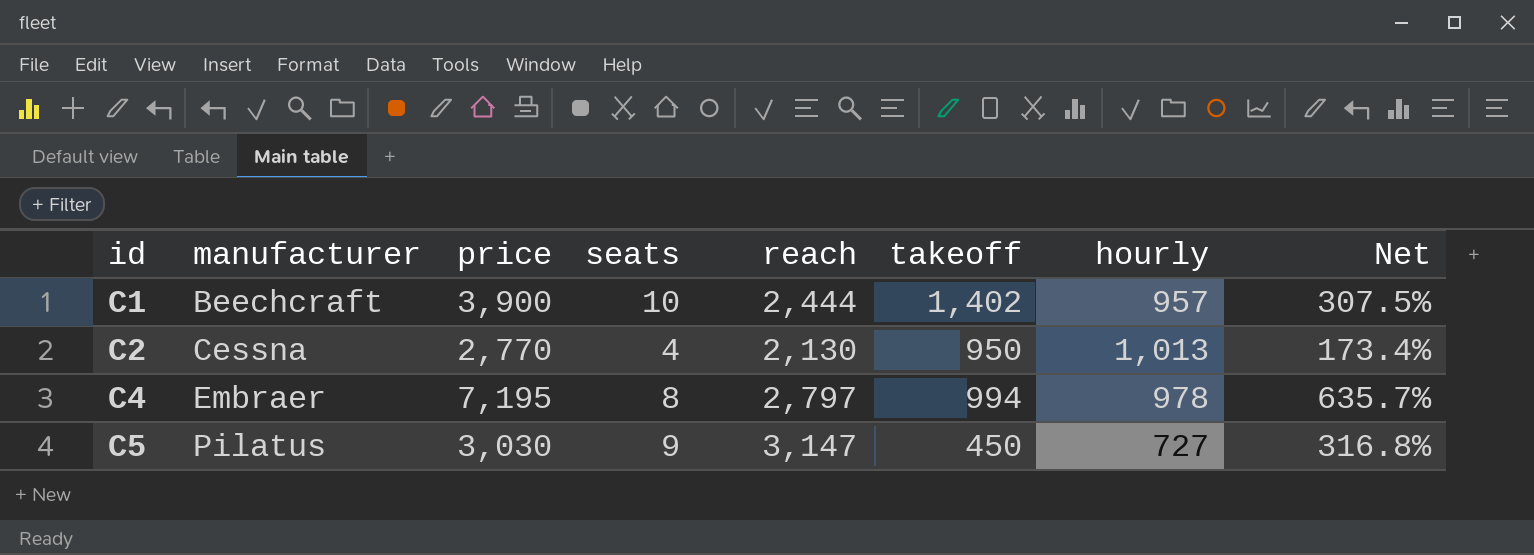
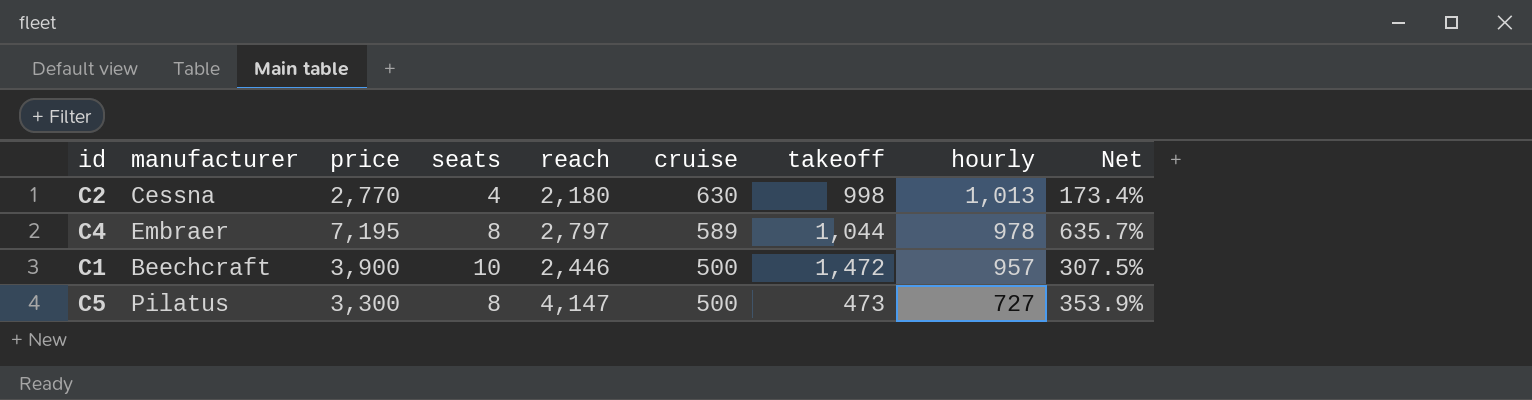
row order: id ascending -> cruise descending
column cruise | position: none -> 6
C2 | reach: 2,130 -> 2,180
C2 | takeoff: 950 -> 998
C4 | takeoff: 994 -> 1,044
C1 | reach: 2,444 -> 2,446
C1 | takeoff: 1,402 -> 1,472
C5 | price: 3,030 -> 3,300
C5 | seats: 9 -> 8
C5 | reach: 3,147 -> 4,147
C5 | takeoff: 450 -> 473
C5 | Net: 316.8% -> 353.9%

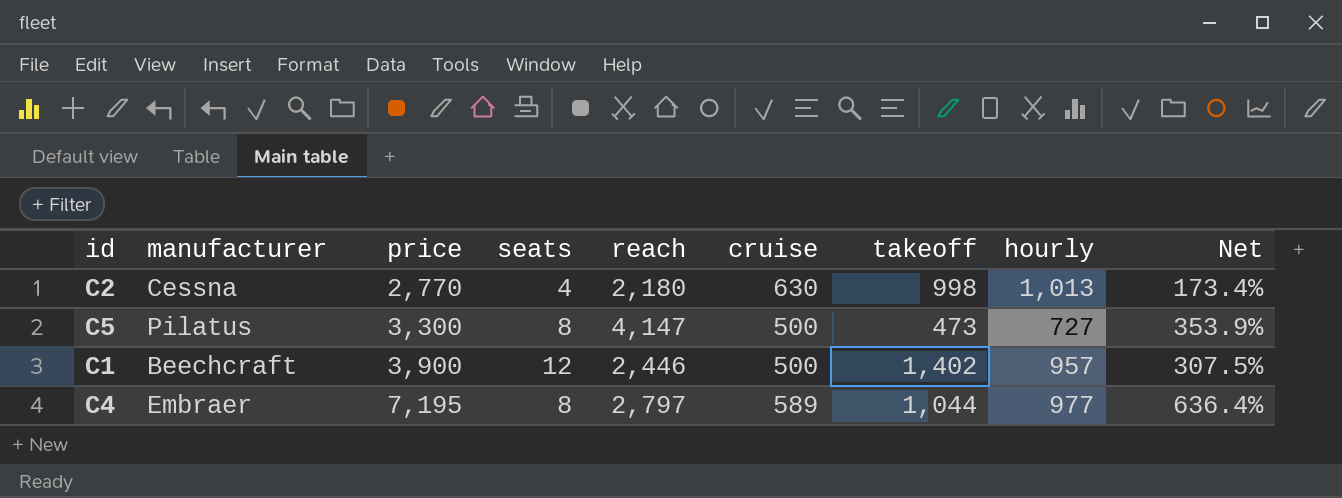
row order: cruise descending -> price ascending
C1 | seats: 10 -> 12
C1 | takeoff: 1,472 -> 1,402
C4 | hourly: 978 -> 977
C4 | Net: 635.7% -> 636.4%

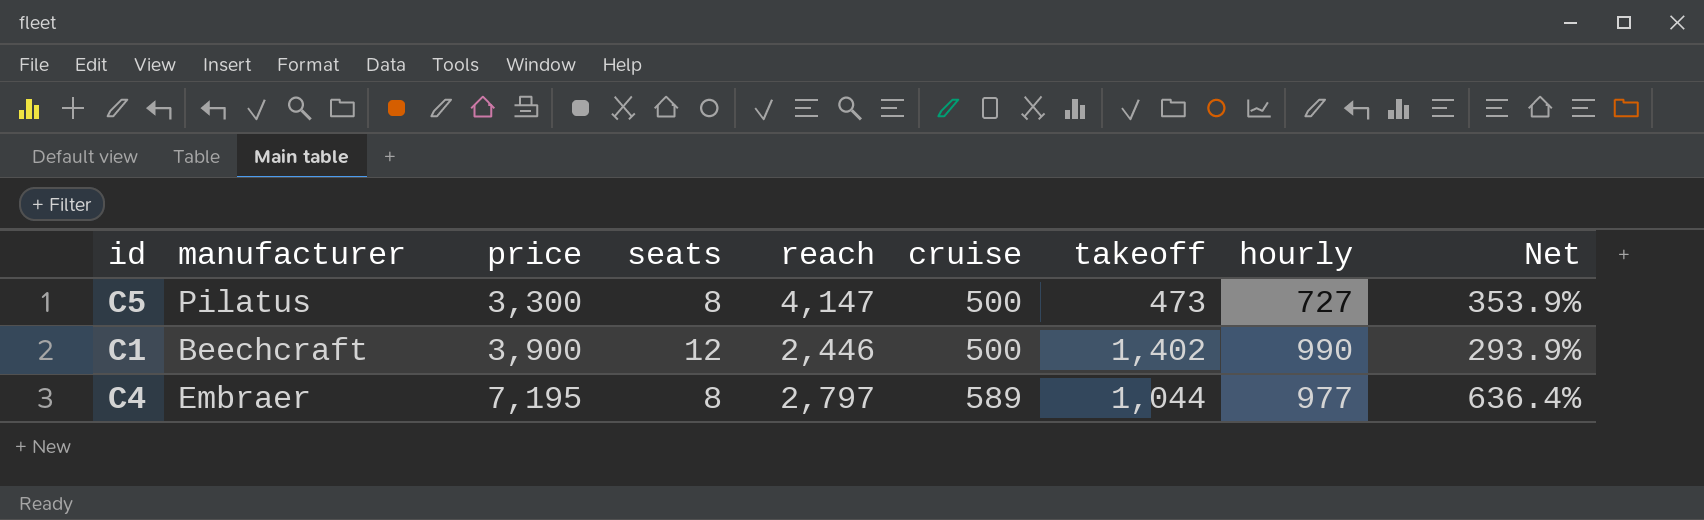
row C2: Cessna | 2,770 | 4 | 2,180 | 630 | 998 | 1,013 | 173.4% -> none
C1 | hourly: 957 -> 990
C1 | Net: 307.5% -> 293.9%

